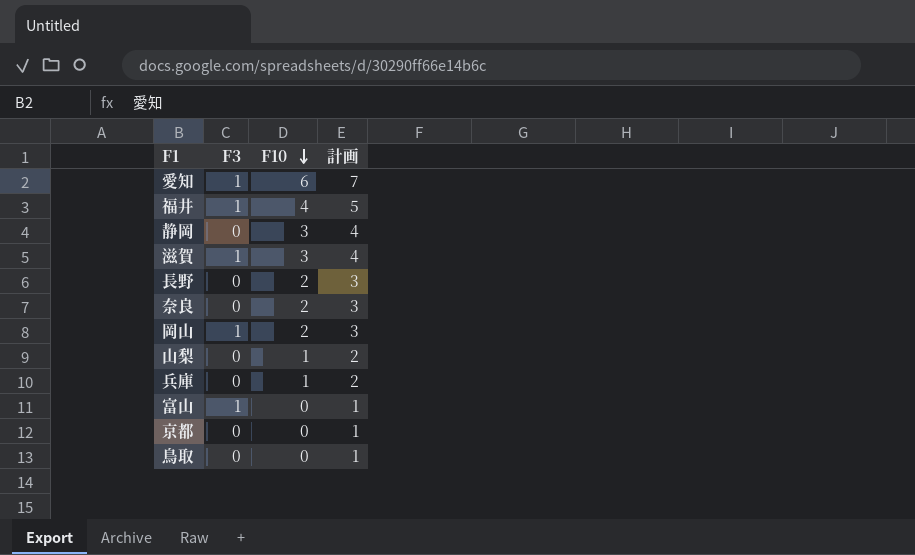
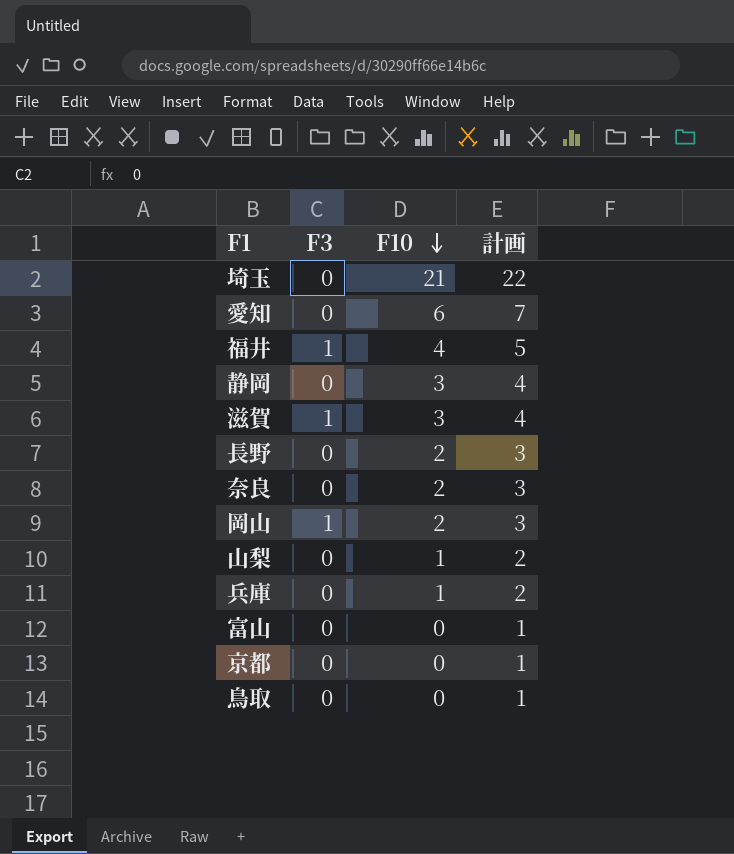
row 埼玉: none -> 0 | 21 | 22
愛知 | F3: 1 -> 0
富山 | F3: 1 -> 0

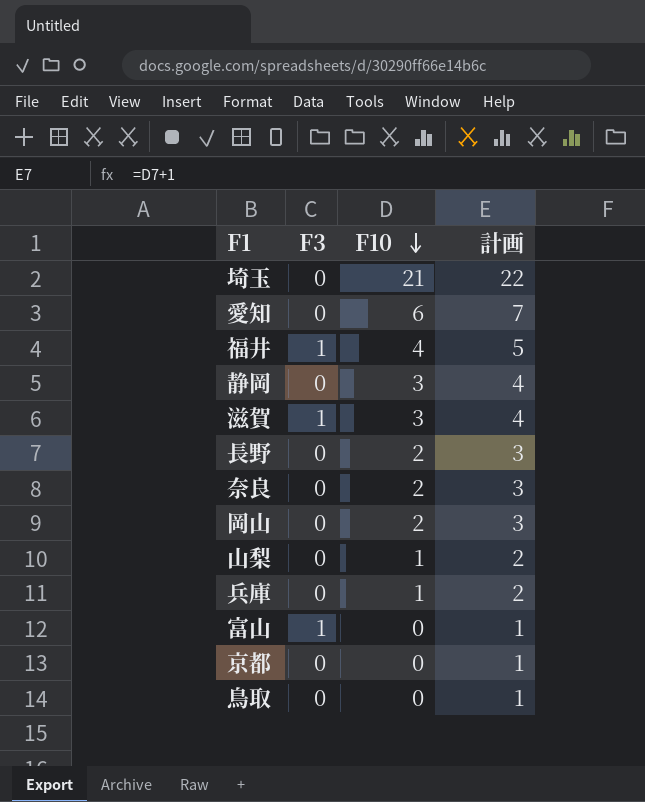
岡山 | F3: 1 -> 0
富山 | F3: 0 -> 1

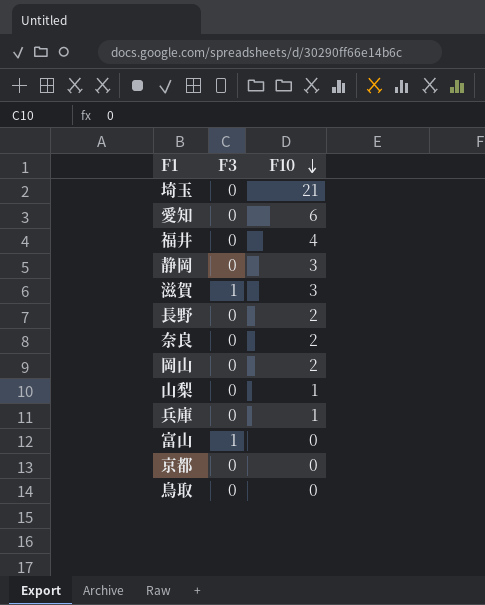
column 計画 | formula: [F10] + 1 -> none
福井 | F3: 1 -> 0

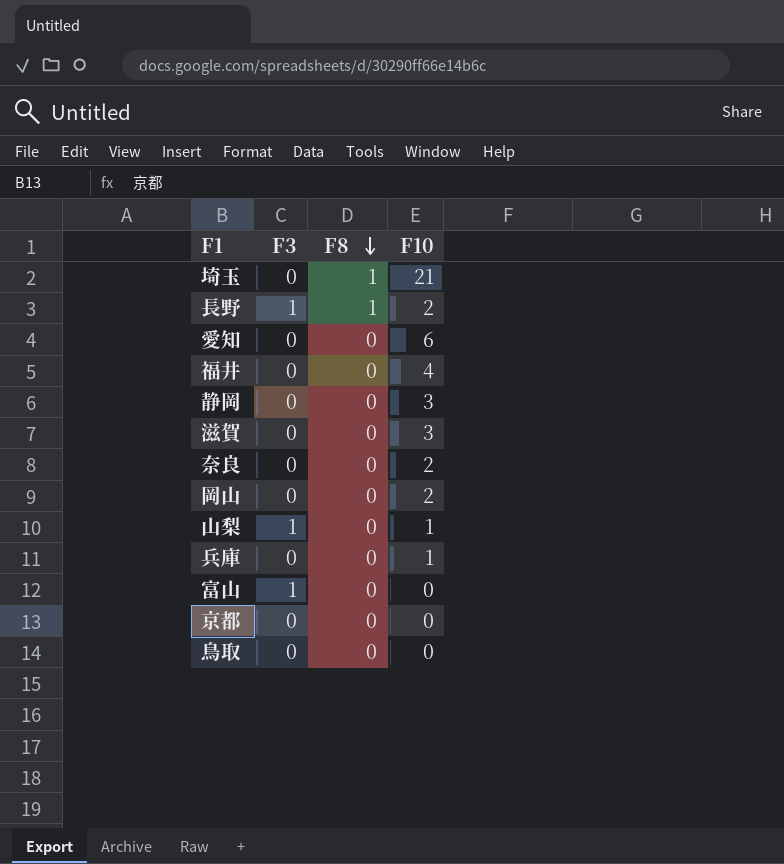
row order: F10 descending -> F8 descending
column F8 | position: none -> 3
長野 | F3: 0 -> 1
滋賀 | F3: 1 -> 0
山梨 | F3: 0 -> 1

